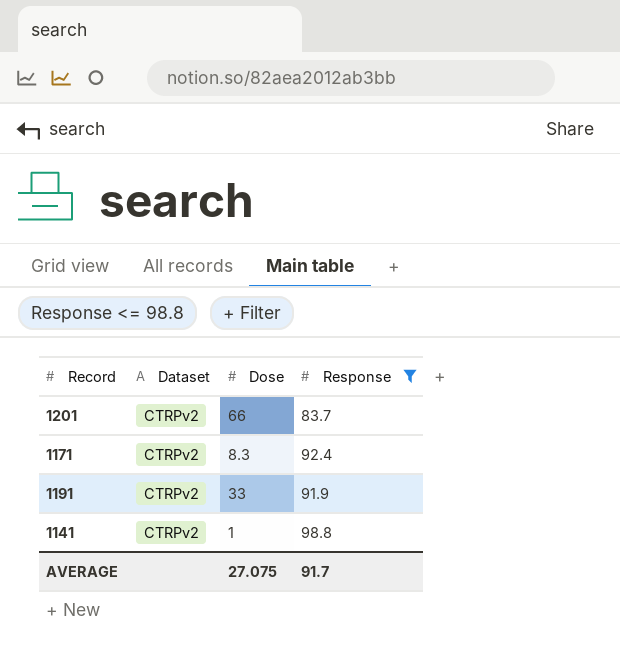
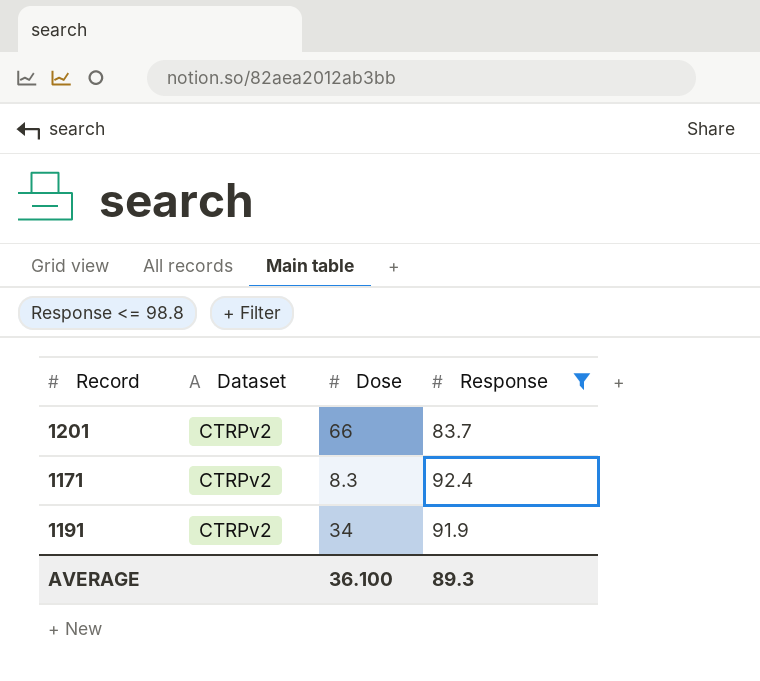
row 1141: CTRPv2 | 1 | 98.8 -> none
1191 | Dose: 33 -> 34
AVERAGE | Dose: 27.075 -> 36.100
AVERAGE | Response: 91.7 -> 89.3

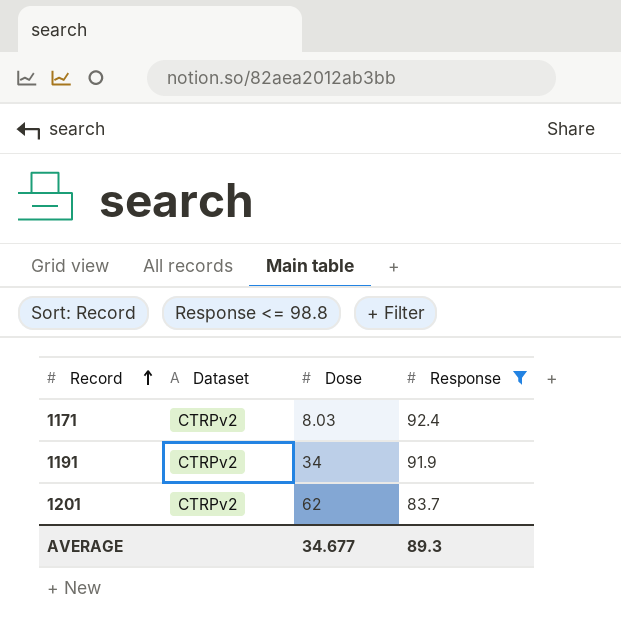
row order: none -> Record ascending
1171 | Dose: 8.3 -> 8.03
1201 | Dose: 66 -> 62
AVERAGE | Dose: 36.100 -> 34.677

